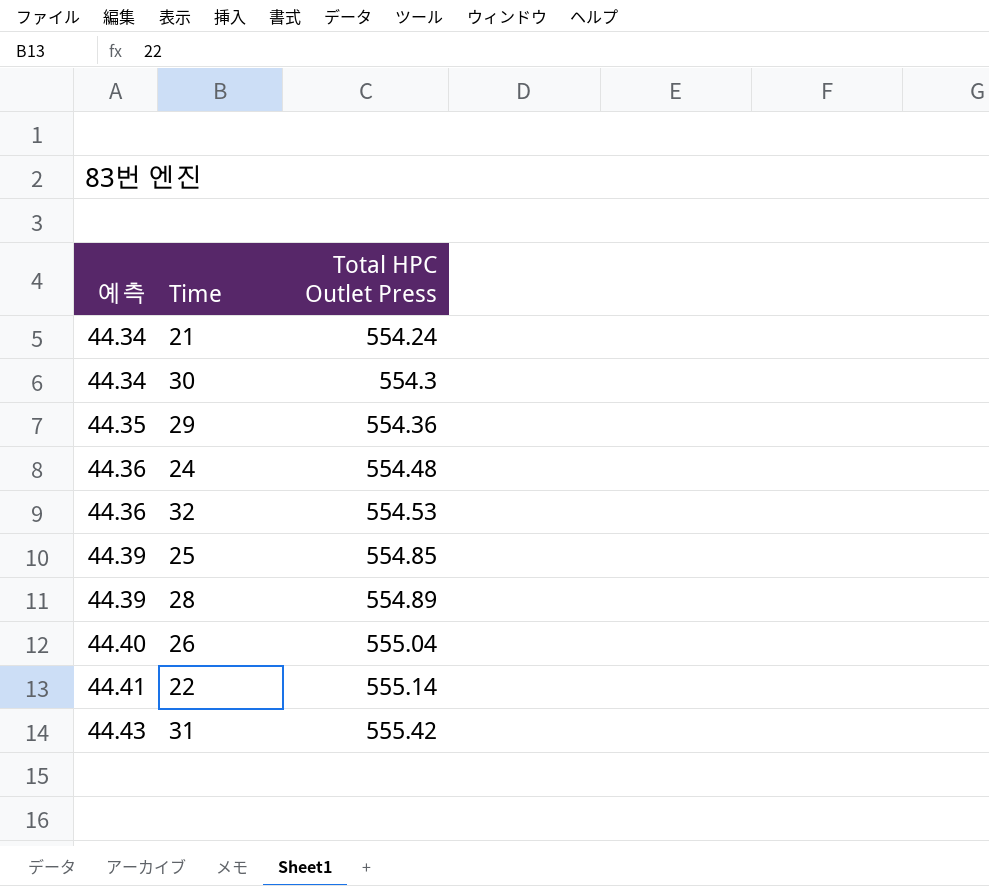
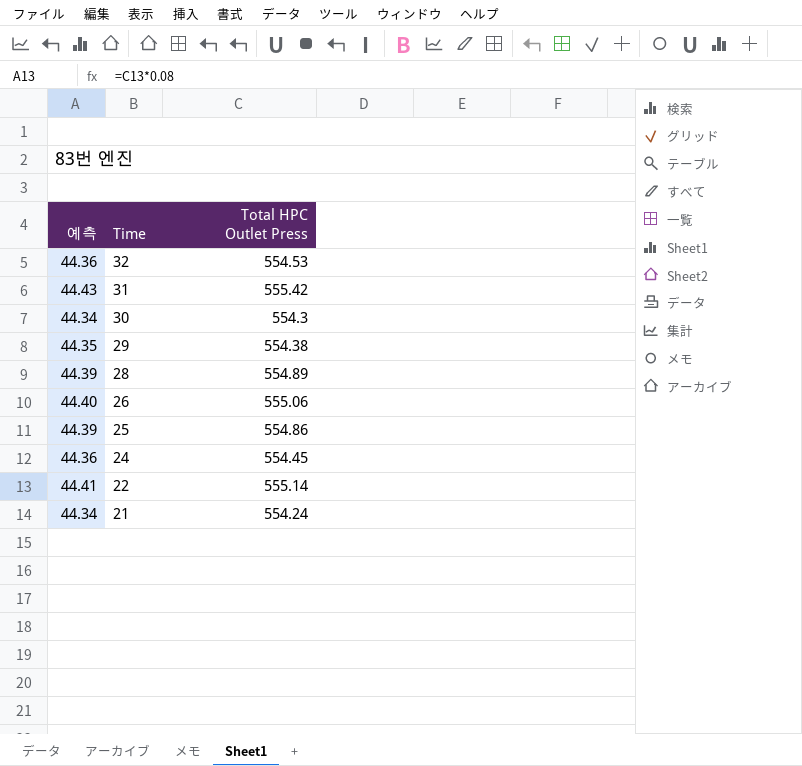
row order: 예측 ascending -> Time descending
29 | Total HPC Outlet Press: 554.36 -> 554.38
26 | Total HPC Outlet Press: 555.04 -> 555.06
25 | Total HPC Outlet Press: 554.85 -> 554.86
24 | Total HPC Outlet Press: 554.48 -> 554.45

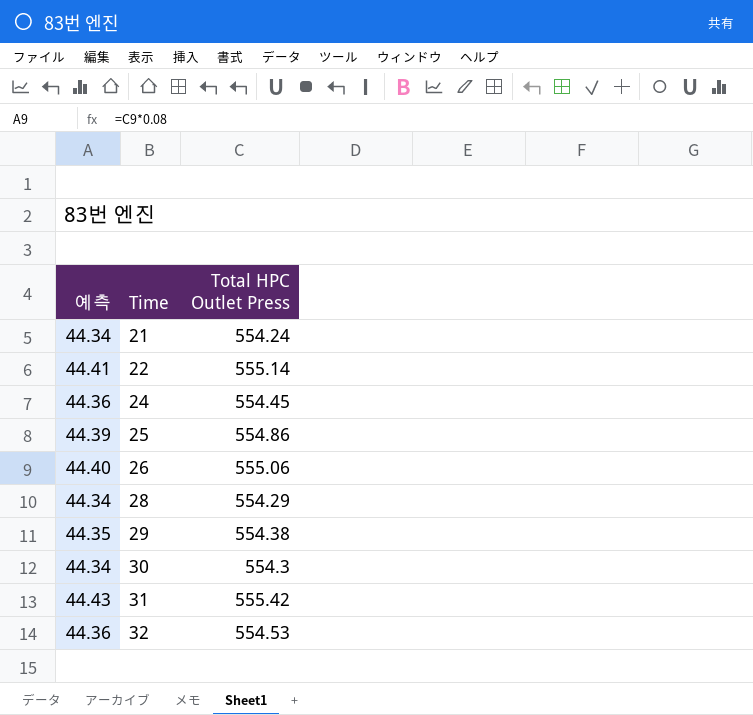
row order: Time descending -> Time ascending
28 | 예측: 44.39 -> 44.34
28 | Total HPC Outlet Press: 554.89 -> 554.29

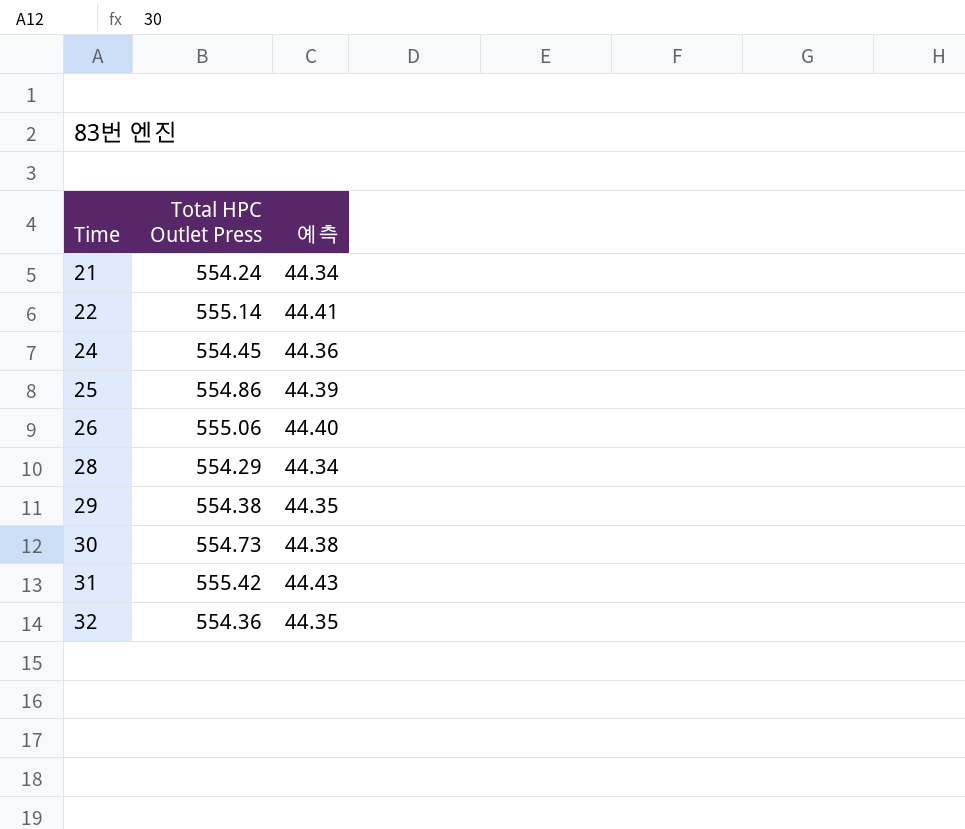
column 예측 | position: 1 -> 3
30 | Total HPC Outlet Press: 554.3 -> 554.73
30 | 예측: 44.34 -> 44.38
32 | Total HPC Outlet Press: 554.53 -> 554.36
32 | 예측: 44.36 -> 44.35

